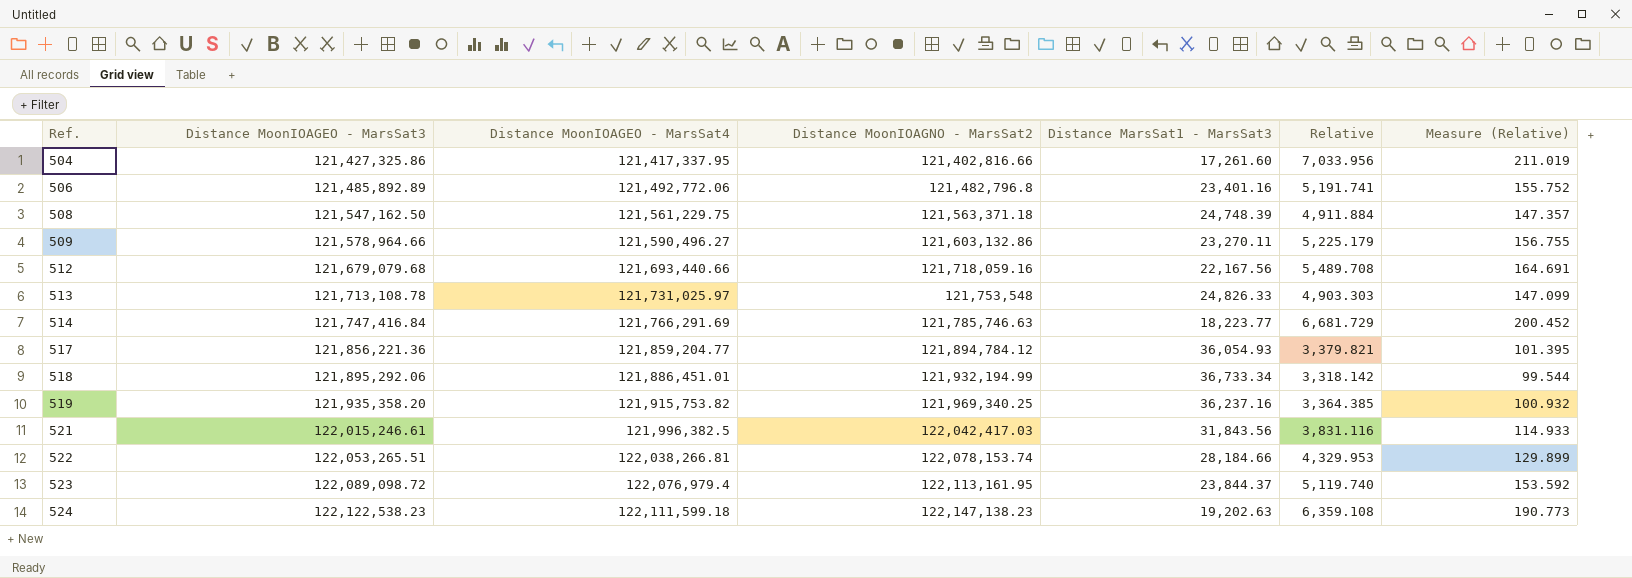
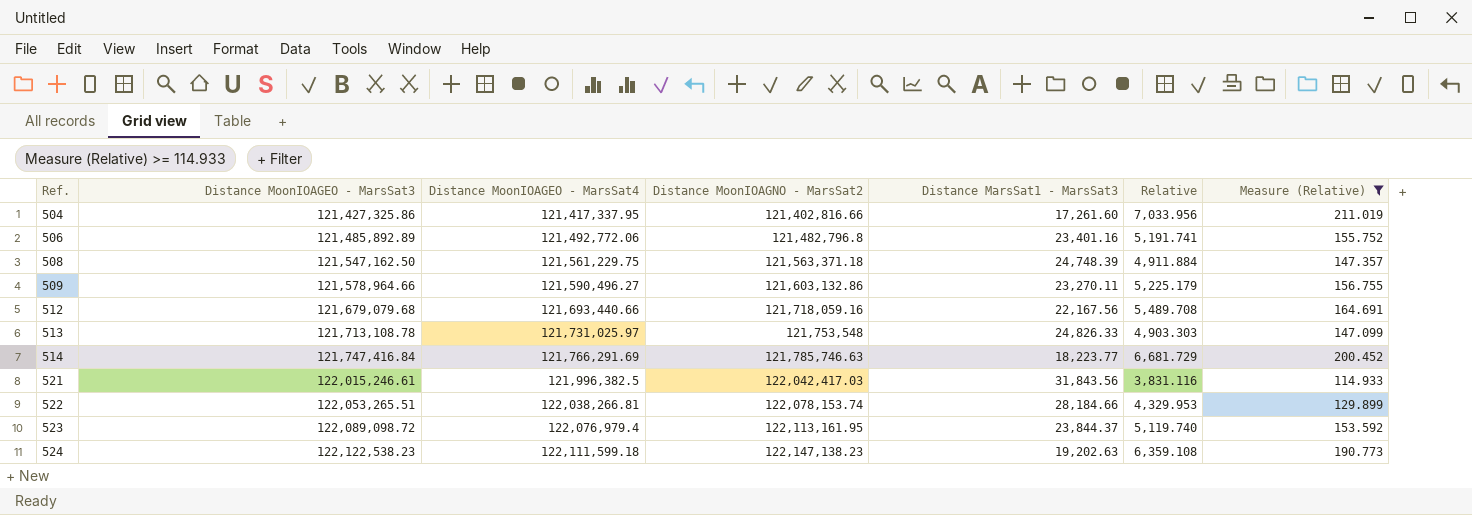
filter: none -> Measure (Relative) >= 114.933

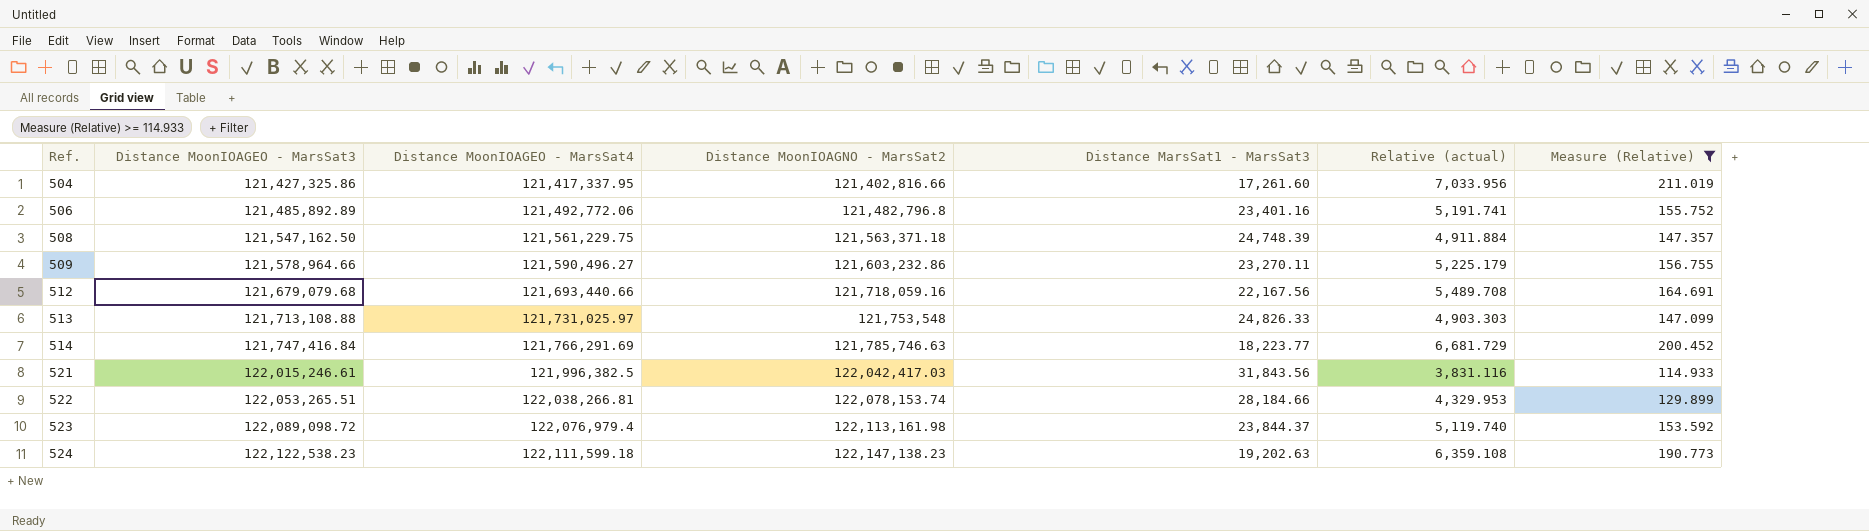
column name: Relative -> Relative (actual)
509 | Distance MoonIOAGNO - MarsSat2: 121,603,132.86 -> 121,603,232.86
513 | Distance MoonIOAGEO - MarsSat3: 121,713,108.78 -> 121,713,108.88
523 | Distance MoonIOAGNO - MarsSat2: 122,113,161.95 -> 122,113,161.98

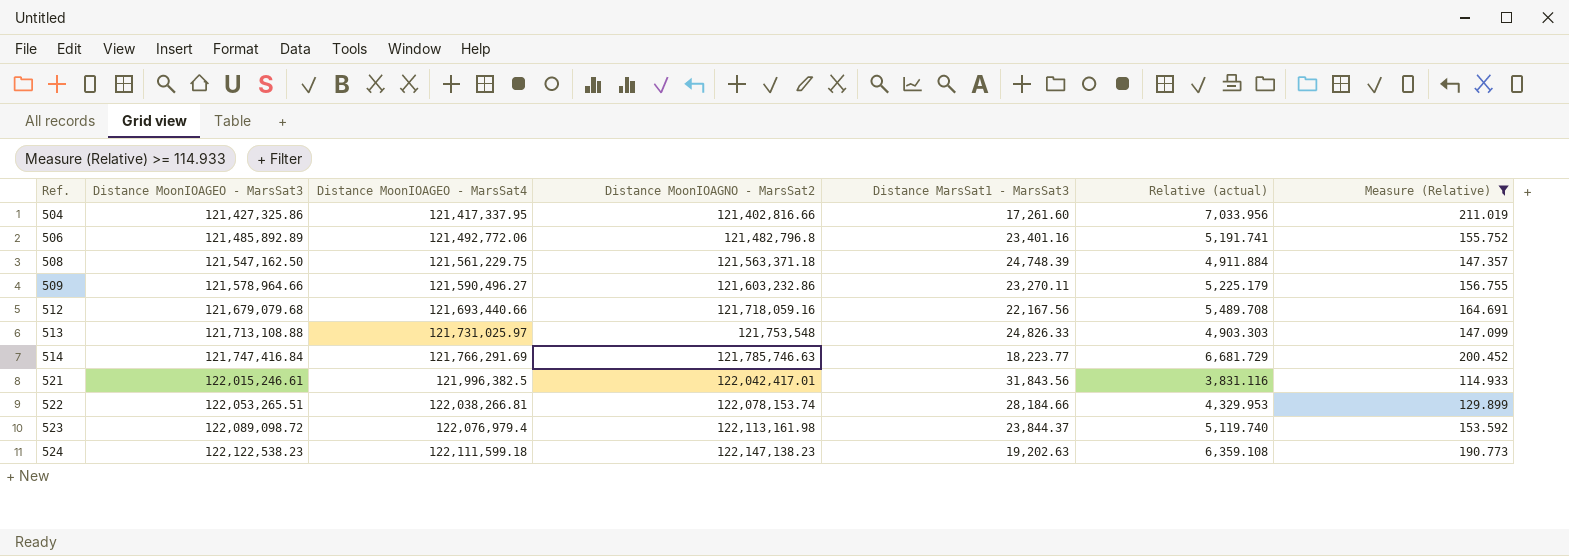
521 | Distance MoonIOAGNO - MarsSat2: 122,042,417.03 -> 122,042,417.01

